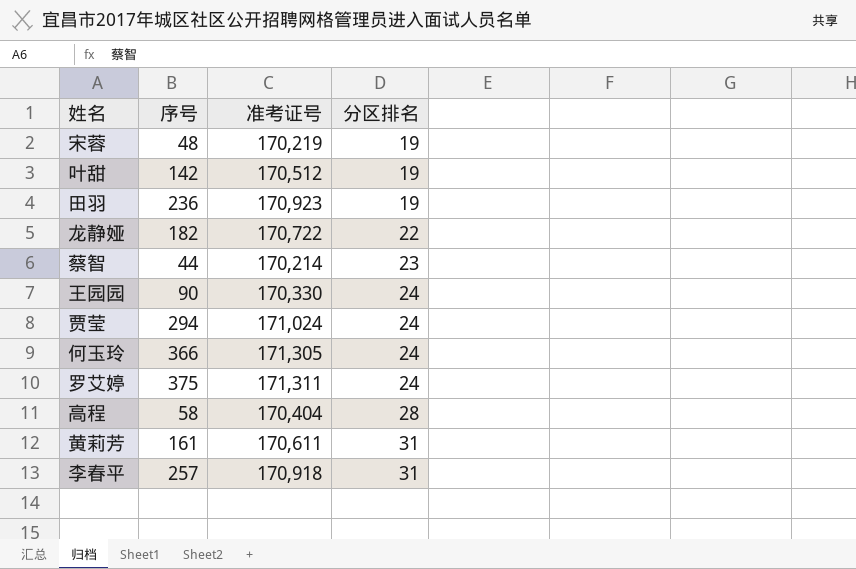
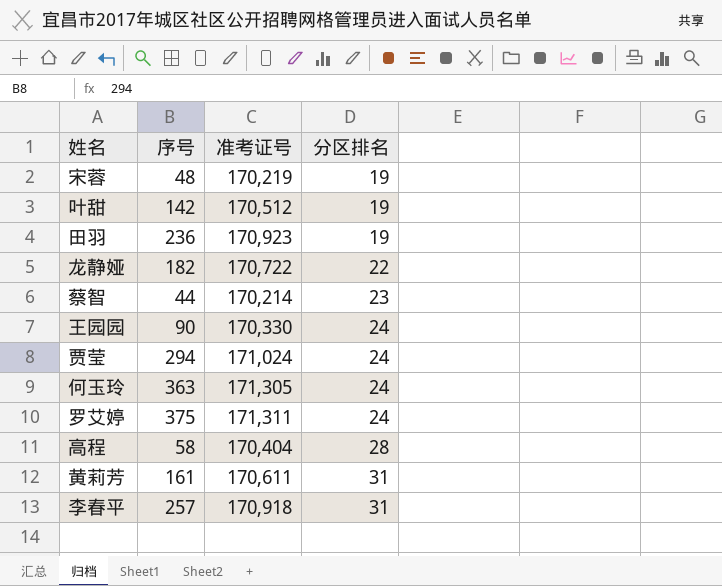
何玉玲 | 序号: 366 -> 363

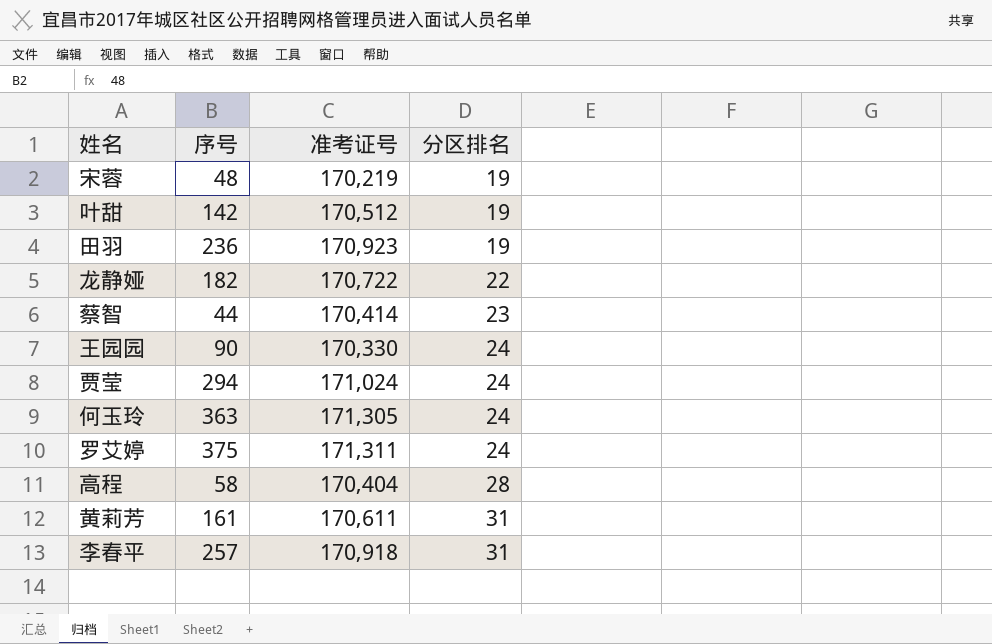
蔡智 | 准考证号: 170,214 -> 170,414

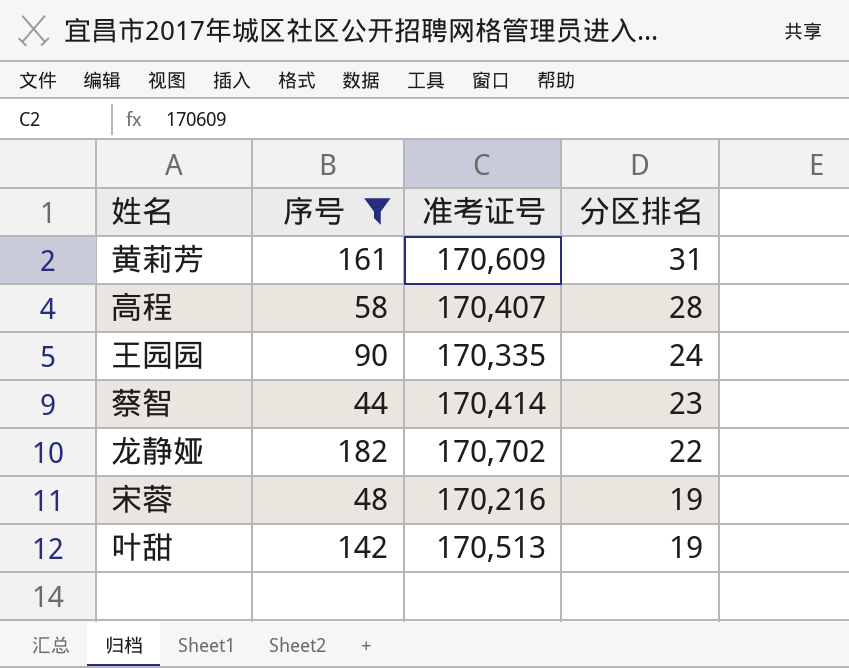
filter: none -> 序号 <= 182
row order: 分区排名 ascending -> 分区排名 descending
黄莉芳 | 准考证号: 170,611 -> 170,609
高程 | 准考证号: 170,404 -> 170,407
王园园 | 准考证号: 170,330 -> 170,335
龙静娅 | 准考证号: 170,722 -> 170,702
宋蓉 | 准考证号: 170,219 -> 170,216
叶甜 | 准考证号: 170,512 -> 170,513

